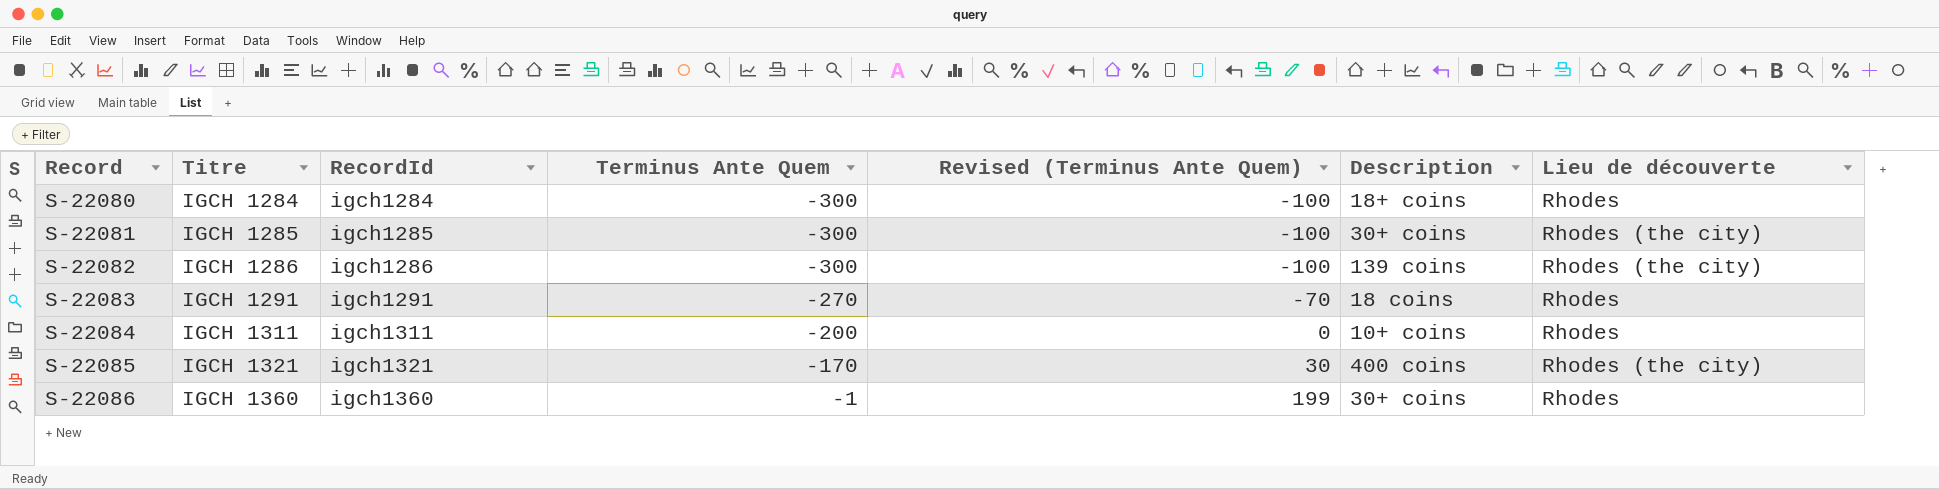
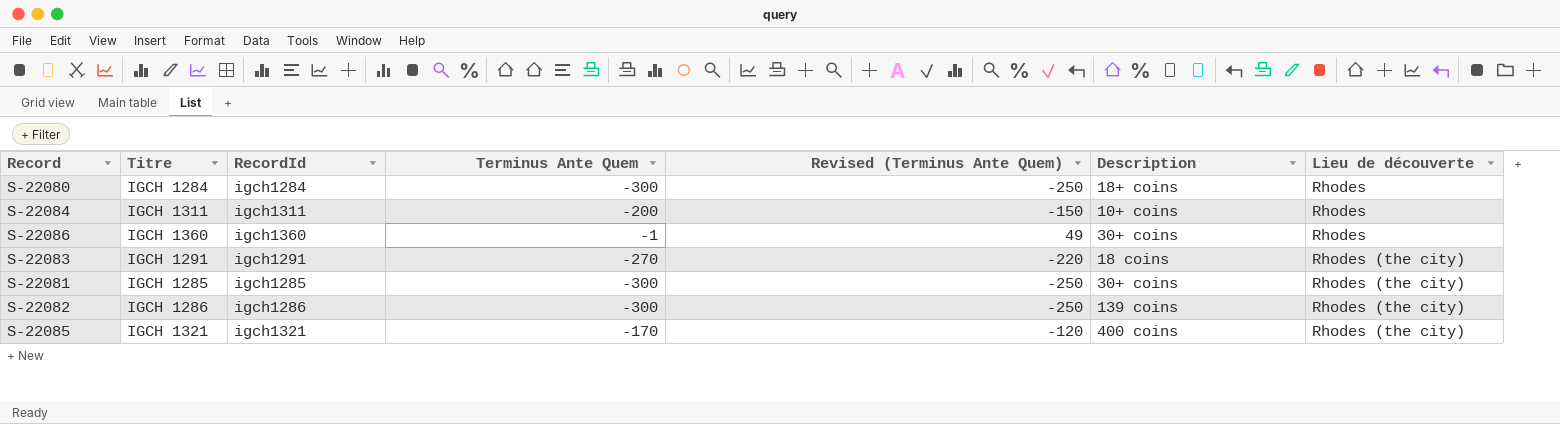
row order: Record ascending -> Lieu de découverte ascending
column Revised (Terminus Ante Quem) | formula: [Terminus Ante Quem] + 200 -> [Terminus Ante Quem] + 50
S-22083 | Lieu de découverte: Rhodes -> Rhodes (the city)

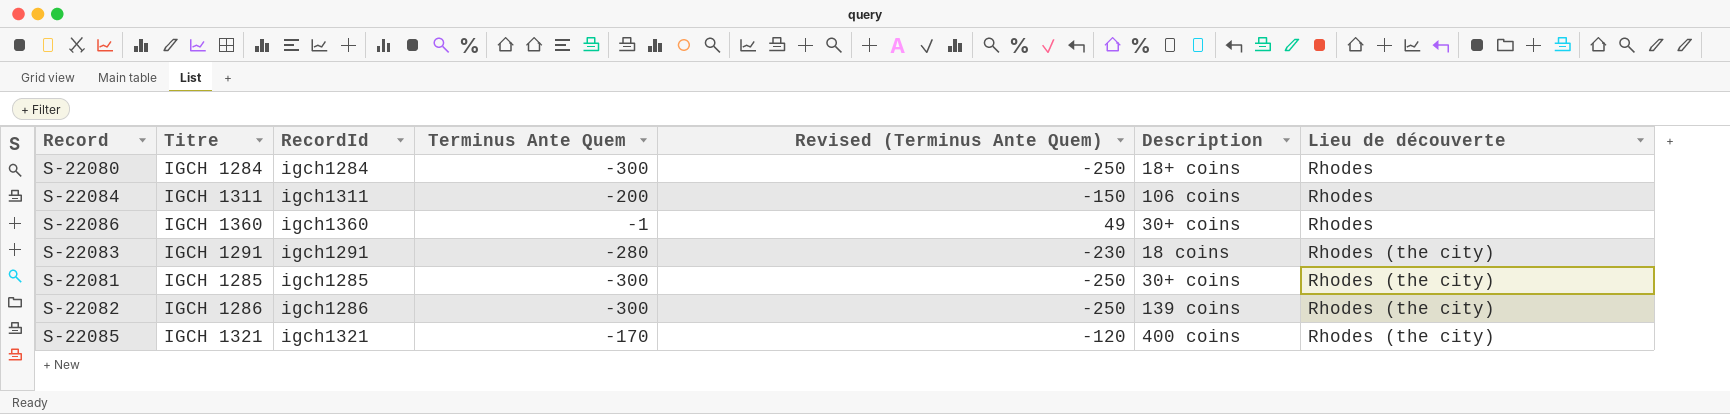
S-22084 | Description: 10+ coins -> 106 coins
S-22083 | Terminus Ante Quem: -270 -> -280
S-22083 | Revised (Terminus Ante Quem): -220 -> -230

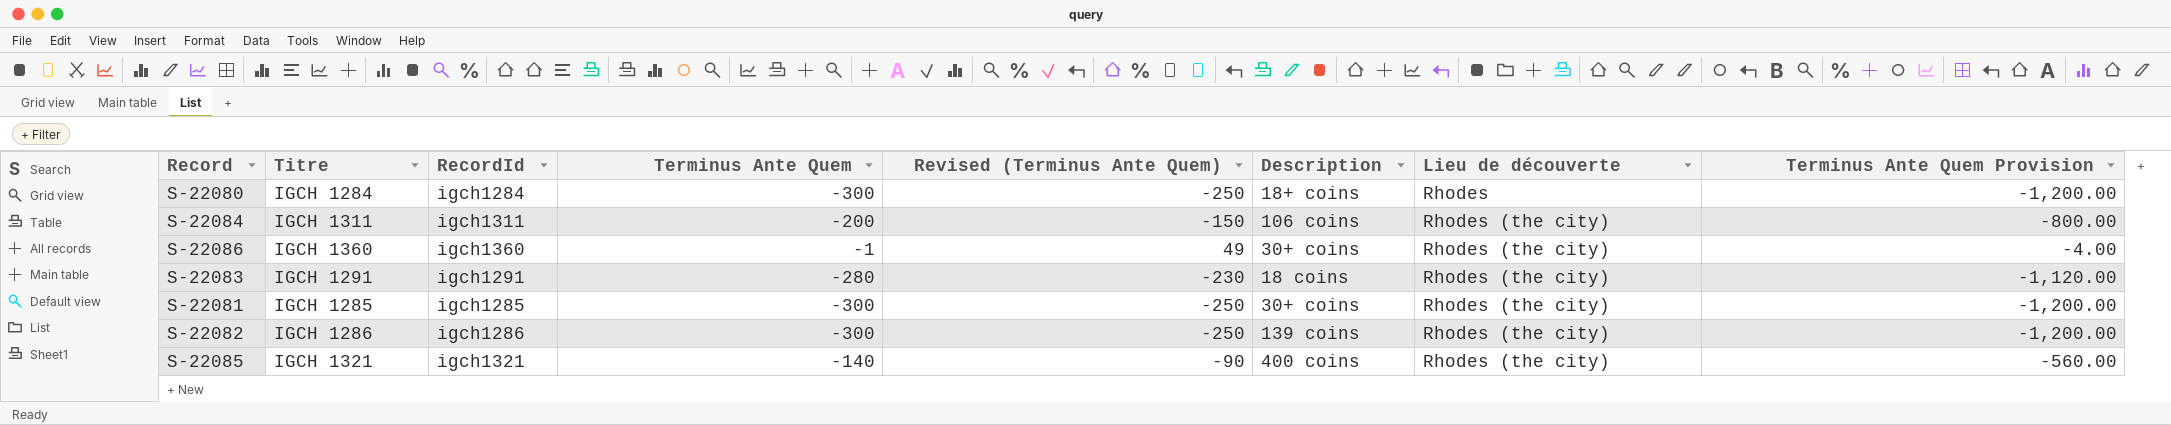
column Terminus Ante Quem Provision | formula: none -> [Terminus Ante Quem] * 4
S-22084 | Lieu de découverte: Rhodes -> Rhodes (the city)
S-22086 | Lieu de découverte: Rhodes -> Rhodes (the city)
S-22085 | Terminus Ante Quem: -170 -> -140
S-22085 | Revised (Terminus Ante Quem): -120 -> -90

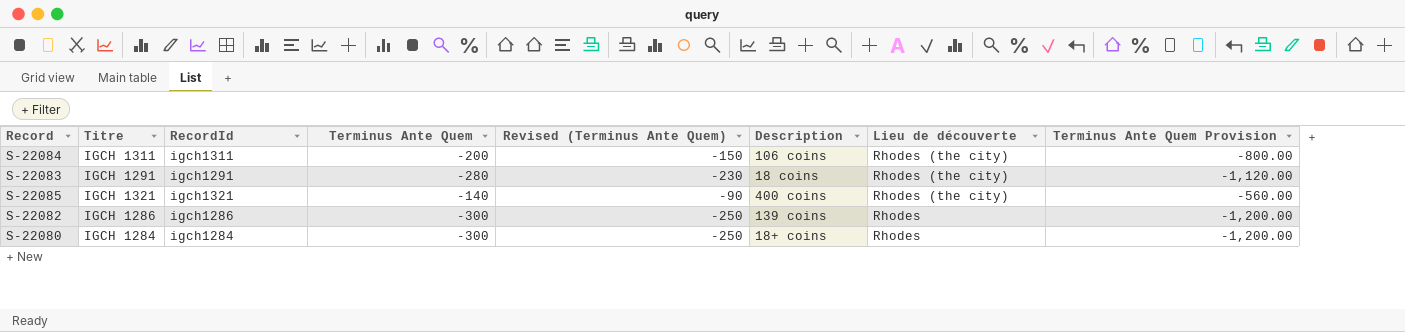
row order: Lieu de découverte ascending -> Lieu de découverte descending
row S-22086: IGCH 1360 | igch1360 | -1 | 49 | 30+ coins | Rhodes (the city) | -4.00 -> none
row S-22081: IGCH 1285 | igch1285 | -300 | -250 | 30+ coins | Rhodes (the city) | -1,200.00 -> none
S-22082 | Lieu de découverte: Rhodes (the city) -> Rhodes

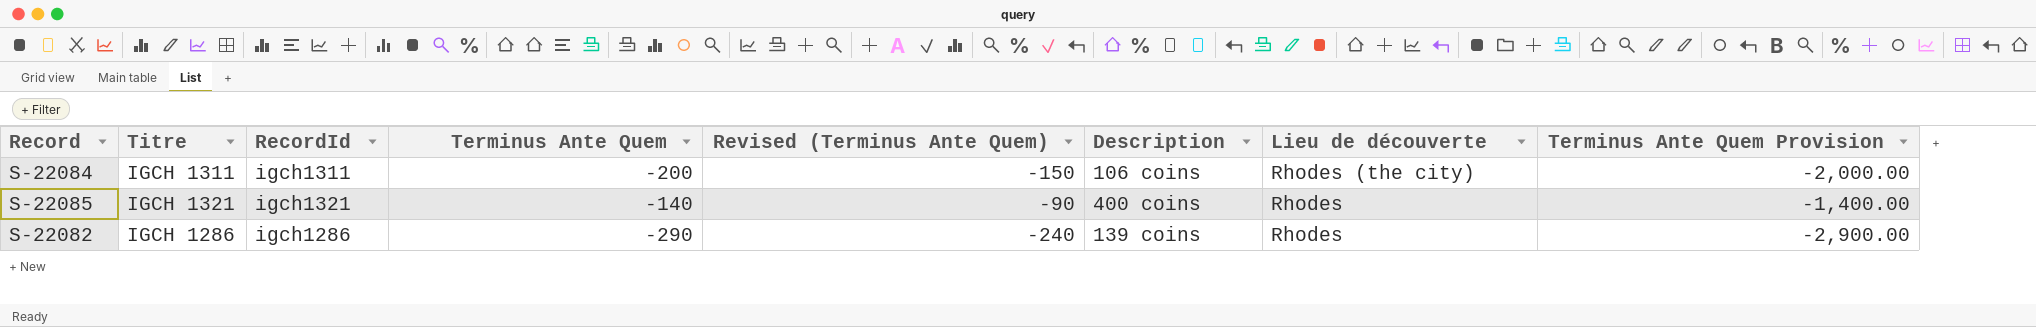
column Terminus Ante Quem Provision | formula: [Terminus Ante Quem] * 4 -> [Terminus Ante Quem] * 10
row S-22083: IGCH 1291 | igch1291 | -280 | -230 | 18 coins | Rhodes (the city) | -1,120.00 -> none
row S-22080: IGCH 1284 | igch1284 | -300 | -250 | 18+ coins | Rhodes | -1,200.00 -> none
S-22085 | Lieu de découverte: Rhodes (the city) -> Rhodes
S-22082 | Terminus Ante Quem: -300 -> -290
S-22082 | Revised (Terminus Ante Quem): -250 -> -240

